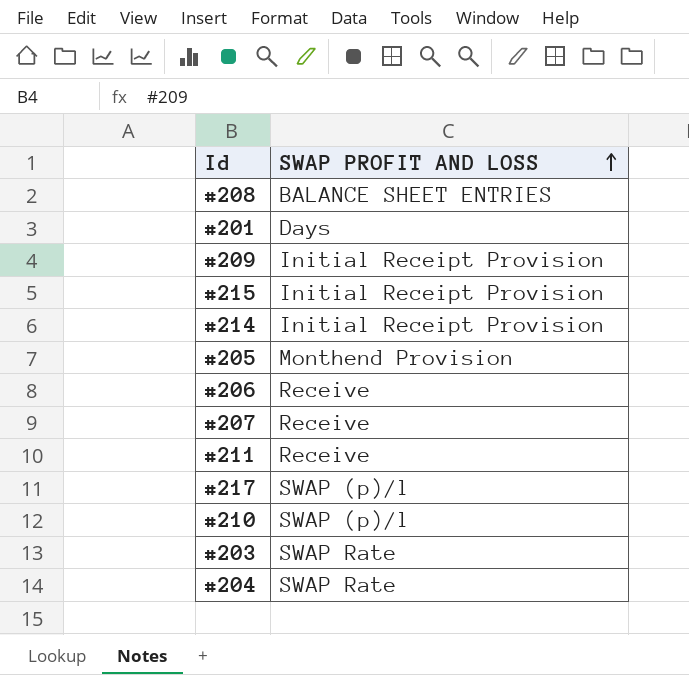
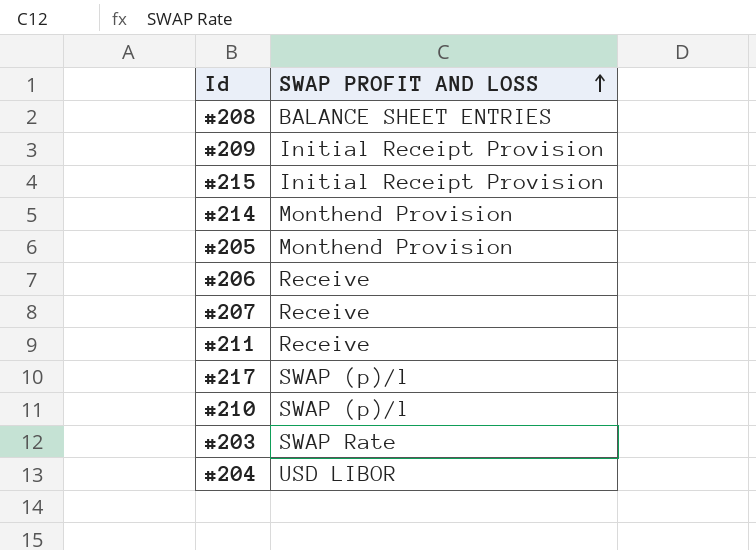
row #201: Days -> none
#214 | SWAP PROFIT AND LOSS: Initial Receipt Provision -> Monthend Provision
#204 | SWAP PROFIT AND LOSS: SWAP Rate -> USD LIBOR

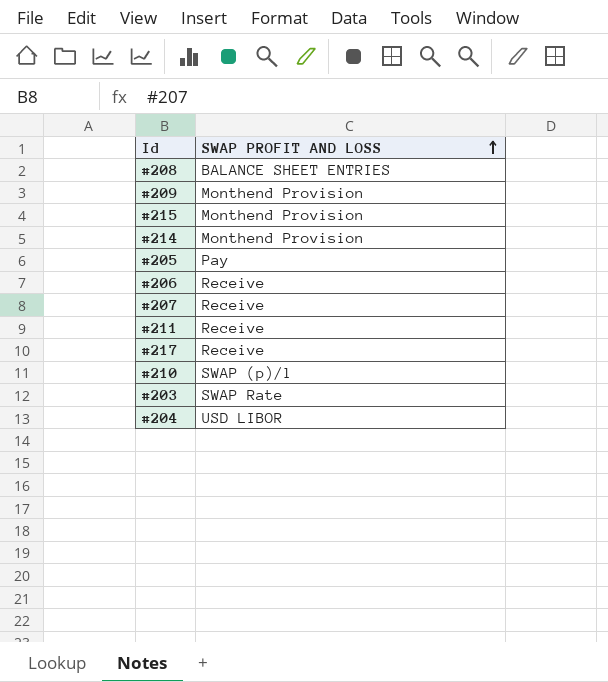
#209 | SWAP PROFIT AND LOSS: Initial Receipt Provision -> Monthend Provision
#215 | SWAP PROFIT AND LOSS: Initial Receipt Provision -> Monthend Provision
#205 | SWAP PROFIT AND LOSS: Monthend Provision -> Pay
#217 | SWAP PROFIT AND LOSS: SWAP (p)/l -> Receive

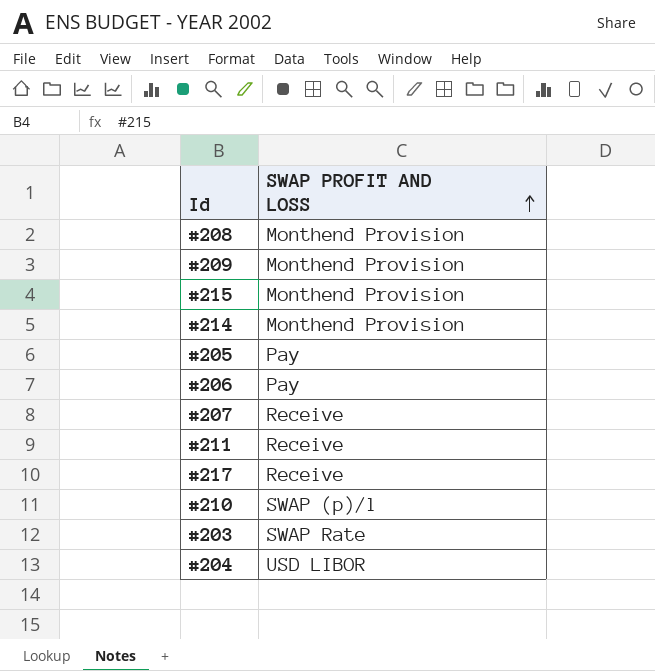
#208 | SWAP PROFIT AND LOSS: BALANCE SHEET ENTRIES -> Monthend Provision
#206 | SWAP PROFIT AND LOSS: Receive -> Pay

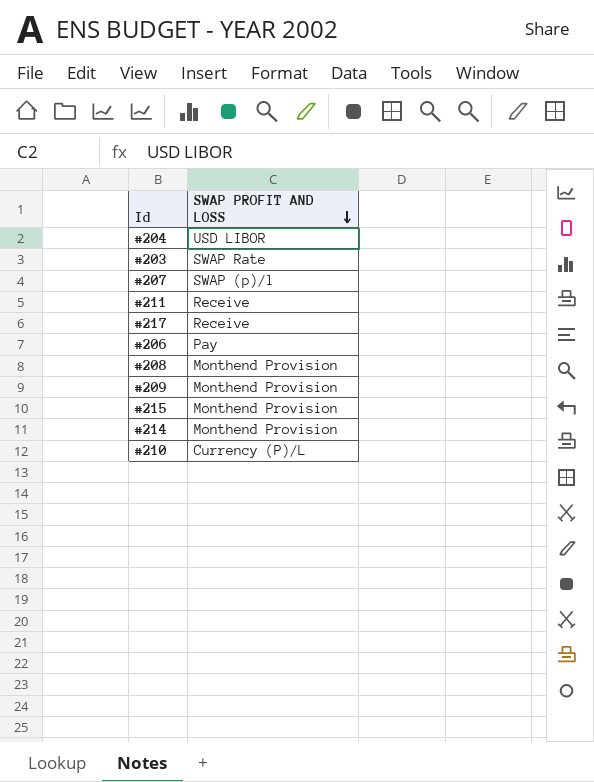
row order: SWAP PROFIT AND LOSS ascending -> SWAP PROFIT AND LOSS descending
row #205: Pay -> none
#207 | SWAP PROFIT AND LOSS: Receive -> SWAP (p)/l
#210 | SWAP PROFIT AND LOSS: SWAP (p)/l -> Currency (P)/L

